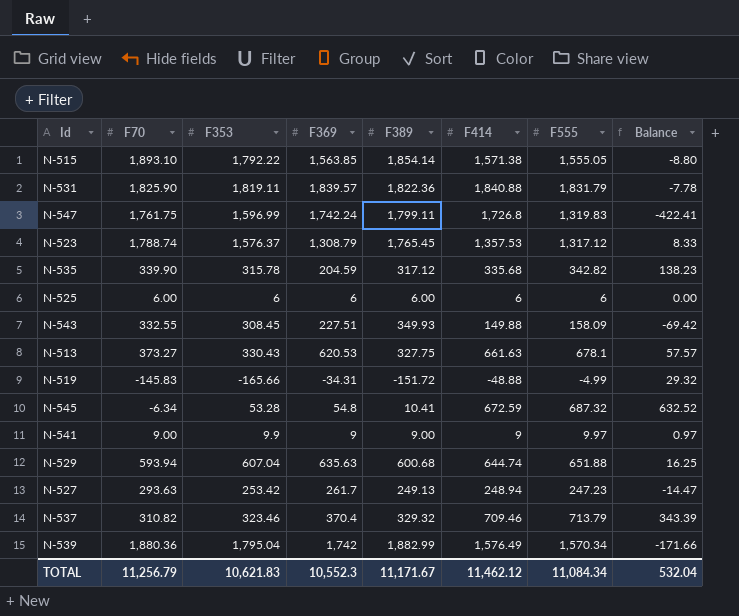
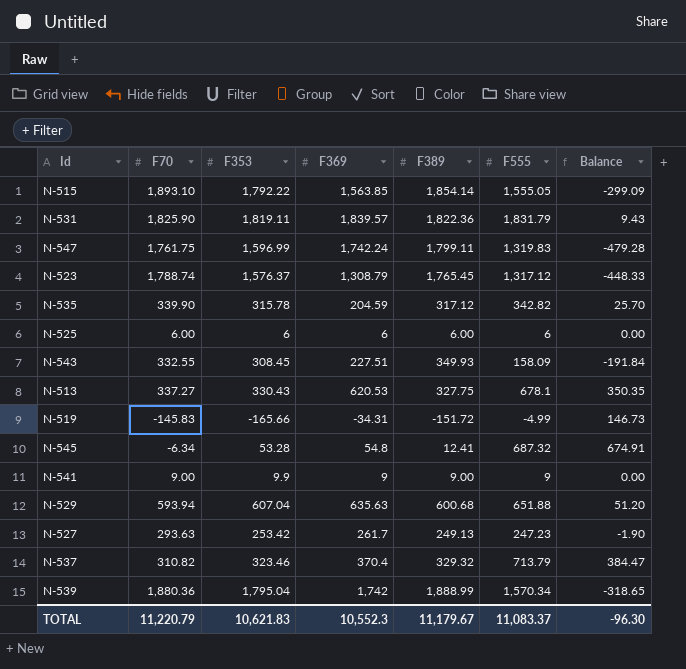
column F414 | position: 6 -> none
column Balance | formula: [F555] - [F369] -> [F555] - [F389]
N-513 | F70: 373.27 -> 337.27
N-545 | F389: 10.41 -> 12.41
N-541 | F555: 9.97 -> 9
N-539 | F389: 1,882.99 -> 1,888.99
TOTAL | F70: 11,256.79 -> 11,220.79
TOTAL | F389: 11,171.67 -> 11,179.67
TOTAL | F555: 11,084.34 -> 11,083.37
TOTAL | Balance: 532.04 -> -96.30

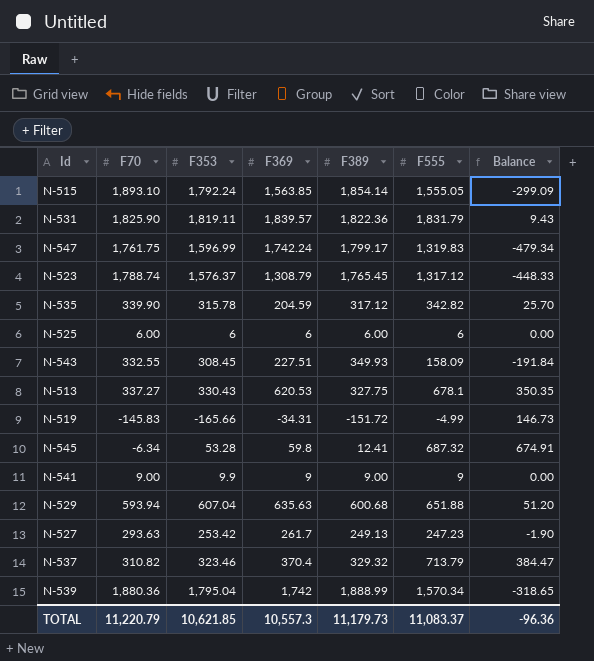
N-515 | F353: 1,792.22 -> 1,792.24
N-547 | F389: 1,799.11 -> 1,799.17
N-547 | Balance: -479.28 -> -479.34
N-545 | F369: 54.8 -> 59.8
TOTAL | F353: 10,621.83 -> 10,621.85
TOTAL | F369: 10,552.3 -> 10,557.3
TOTAL | F389: 11,179.67 -> 11,179.73
TOTAL | Balance: -96.30 -> -96.36

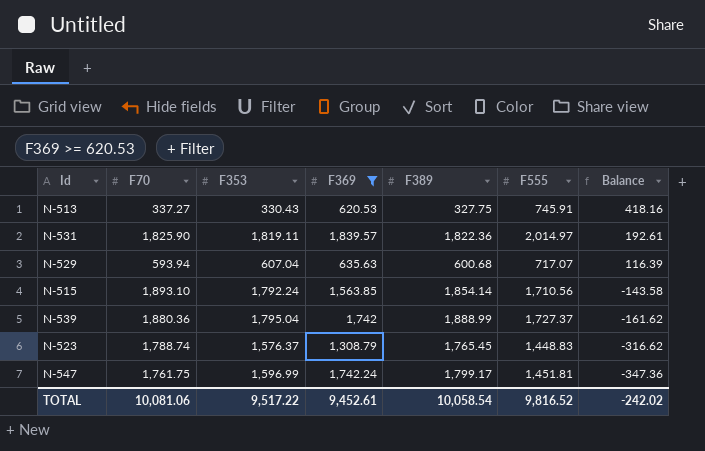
filter: none -> F369 >= 620.53
row order: none -> Balance descending
N-513 | F555: 678.1 -> 745.91
N-513 | Balance: 350.35 -> 418.16
N-531 | F555: 1,831.79 -> 2,014.97
N-531 | Balance: 9.43 -> 192.61
N-529 | F555: 651.88 -> 717.07
N-529 | Balance: 51.20 -> 116.39
N-515 | F555: 1,555.05 -> 1,710.56
N-515 | Balance: -299.09 -> -143.58
N-539 | F555: 1,570.34 -> 1,727.37
N-539 | Balance: -318.65 -> -161.62
N-523 | F555: 1,317.12 -> 1,448.83
N-523 | Balance: -448.33 -> -316.62
N-547 | F555: 1,319.83 -> 1,451.81
N-547 | Balance: -479.34 -> -347.36
TOTAL | F70: 11,220.79 -> 10,081.06
TOTAL | F353: 10,621.85 -> 9,517.22
TOTAL | F369: 10,557.3 -> 9,452.61
TOTAL | F389: 11,179.73 -> 10,058.54
TOTAL | F555: 11,083.37 -> 9,816.52
TOTAL | Balance: -96.36 -> -242.02

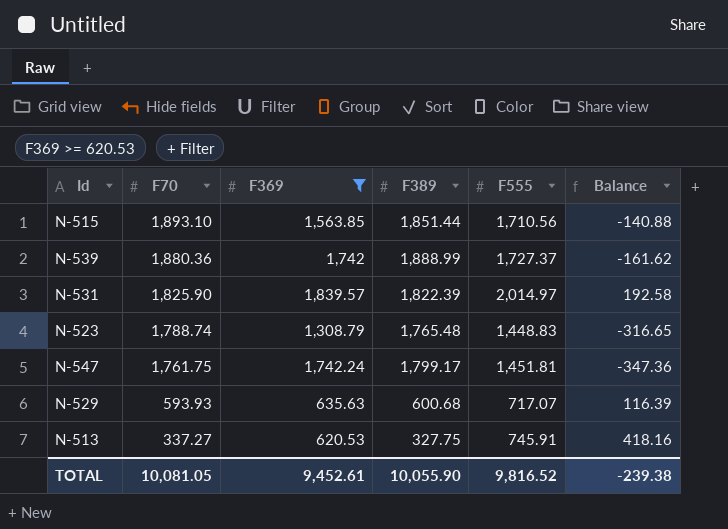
row order: Balance descending -> F70 descending
column F353 | position: 3 -> none
N-515 | F389: 1,854.14 -> 1,851.44
N-515 | Balance: -143.58 -> -140.88
N-531 | F389: 1,822.36 -> 1,822.39
N-531 | Balance: 192.61 -> 192.58
N-523 | F389: 1,765.45 -> 1,765.48
N-523 | Balance: -316.62 -> -316.65
N-529 | F70: 593.94 -> 593.93
TOTAL | F70: 10,081.06 -> 10,081.05
TOTAL | F389: 10,058.54 -> 10,055.90
TOTAL | Balance: -242.02 -> -239.38

